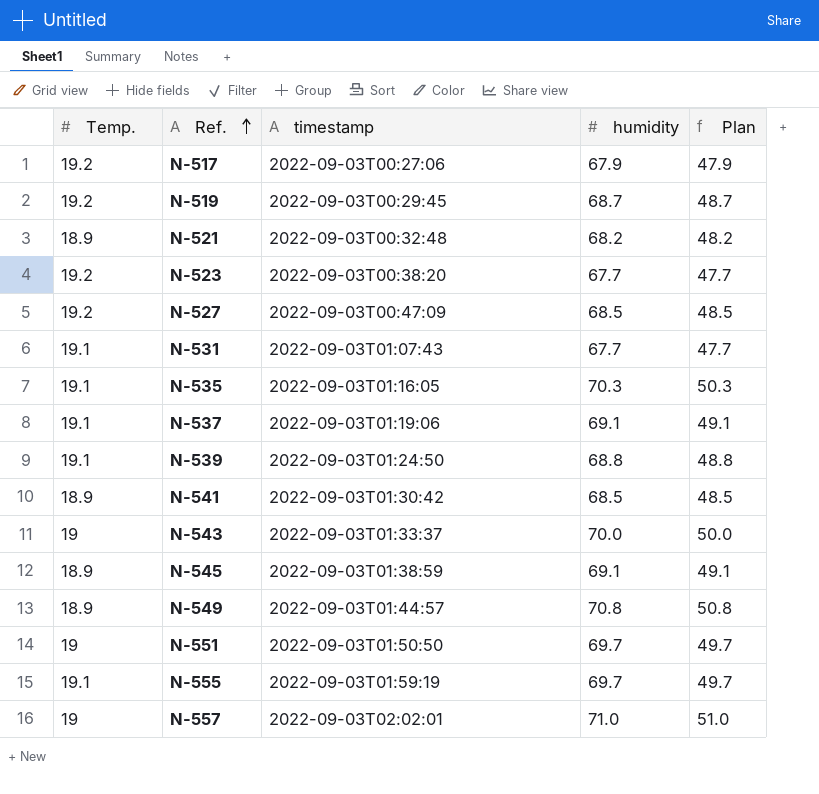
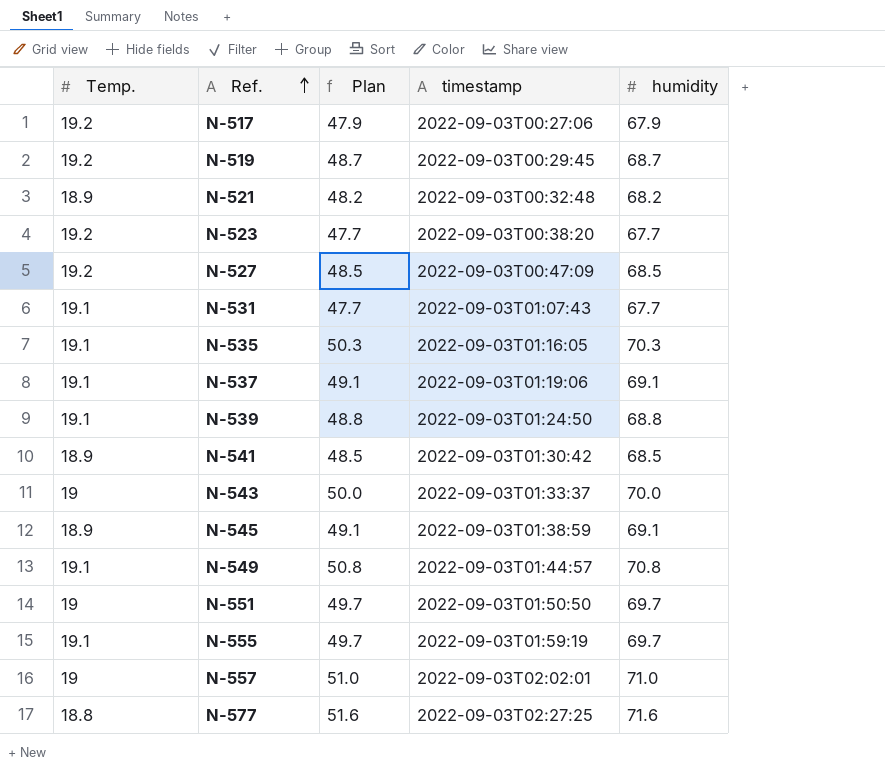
column Plan | position: 5 -> 3
N-549 | Temp.: 18.9 -> 19.1
row N-577: none -> 18.8 | 51.6 | 2022-09-03T02:27:25 | 71.6

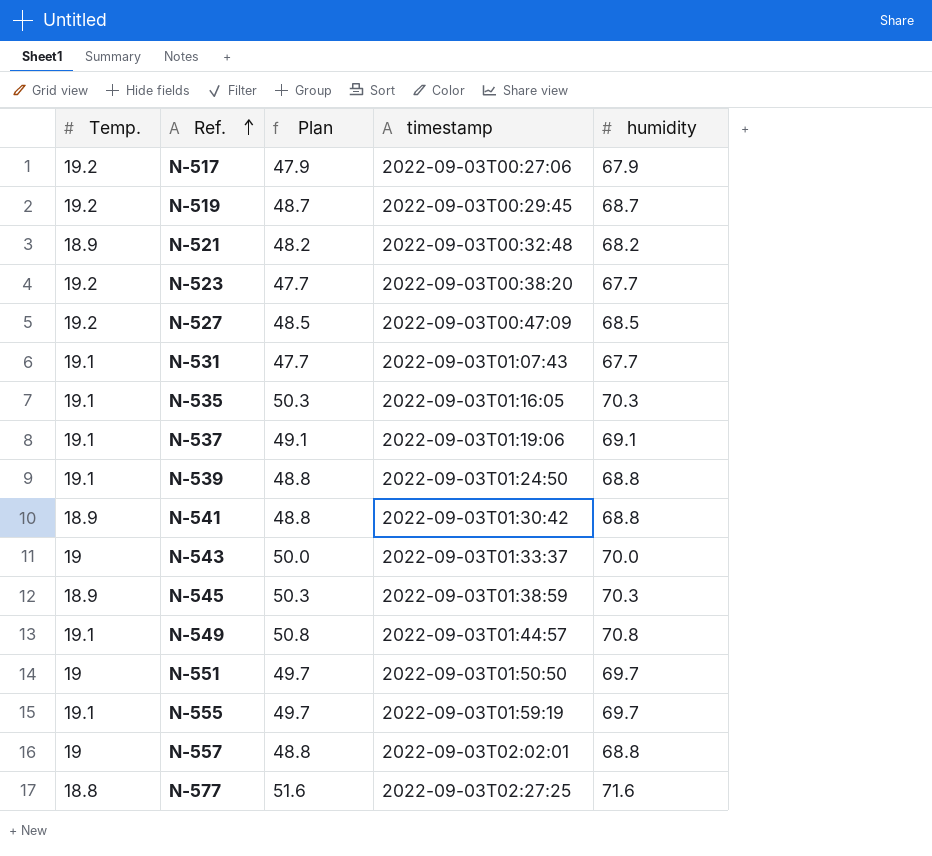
N-541 | Plan: 48.5 -> 48.8
N-541 | humidity: 68.5 -> 68.8
N-545 | Plan: 49.1 -> 50.3
N-545 | humidity: 69.1 -> 70.3
N-557 | Plan: 51.0 -> 48.8
N-557 | humidity: 71.0 -> 68.8

